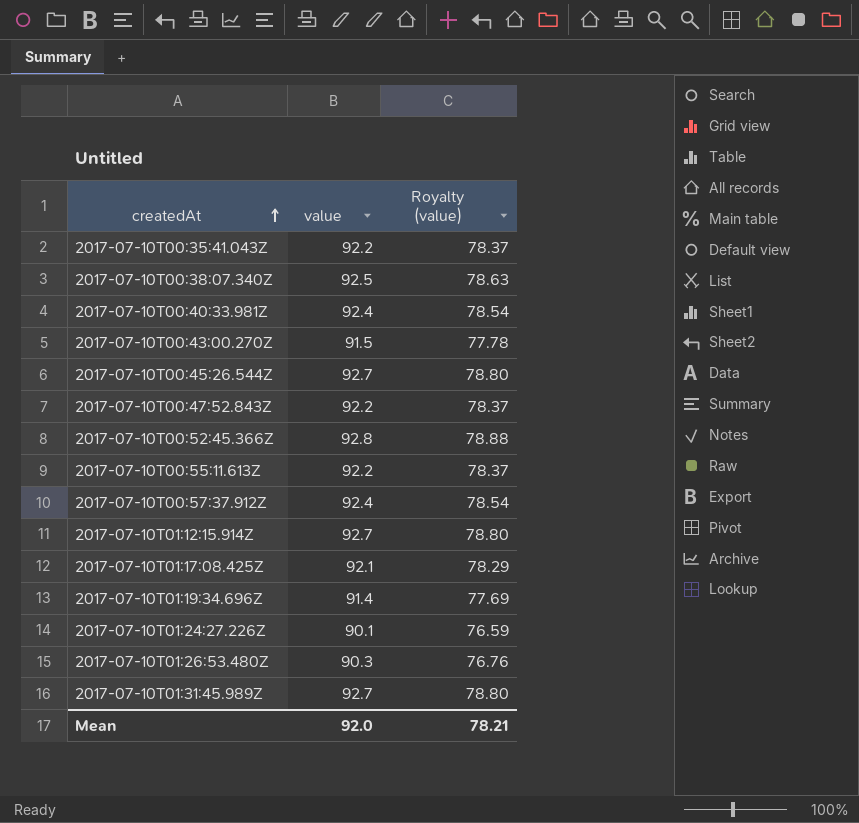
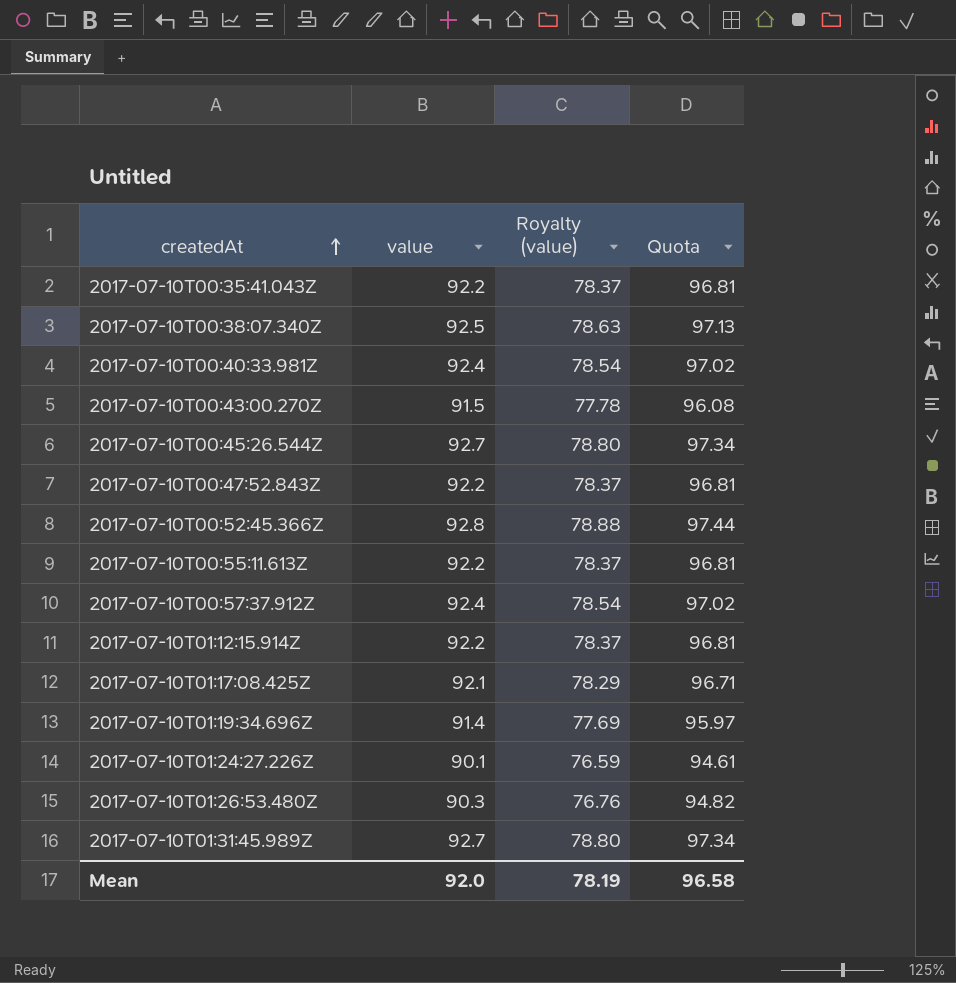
column Quota | formula: none -> [value] * 1.05
2017-07-10T01:12:15.914Z | value: 92.7 -> 92.2
2017-07-10T01:12:15.914Z | Royalty (value): 78.80 -> 78.37
Mean | Royalty (value): 78.21 -> 78.19

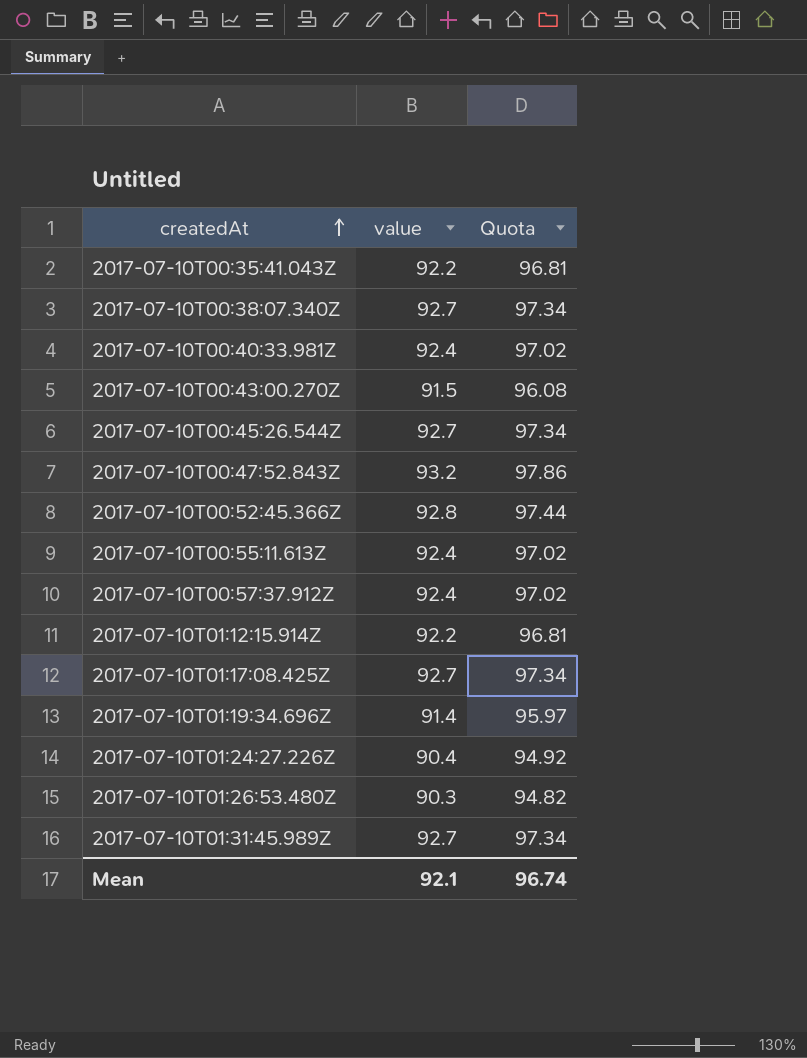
column Royalty (value) | formula: [value] * 0.85 -> none
2017-07-10T00:38:07.340Z | value: 92.5 -> 92.7
2017-07-10T00:38:07.340Z | Quota: 97.13 -> 97.34
2017-07-10T00:47:52.843Z | value: 92.2 -> 93.2
2017-07-10T00:47:52.843Z | Quota: 96.81 -> 97.86
2017-07-10T00:55:11.613Z | value: 92.2 -> 92.4
2017-07-10T00:55:11.613Z | Quota: 96.81 -> 97.02
2017-07-10T01:17:08.425Z | value: 92.1 -> 92.7
2017-07-10T01:17:08.425Z | Quota: 96.71 -> 97.34
2017-07-10T01:24:27.226Z | value: 90.1 -> 90.4
2017-07-10T01:24:27.226Z | Quota: 94.61 -> 94.92
Mean | value: 92.0 -> 92.1
Mean | Quota: 96.58 -> 96.74

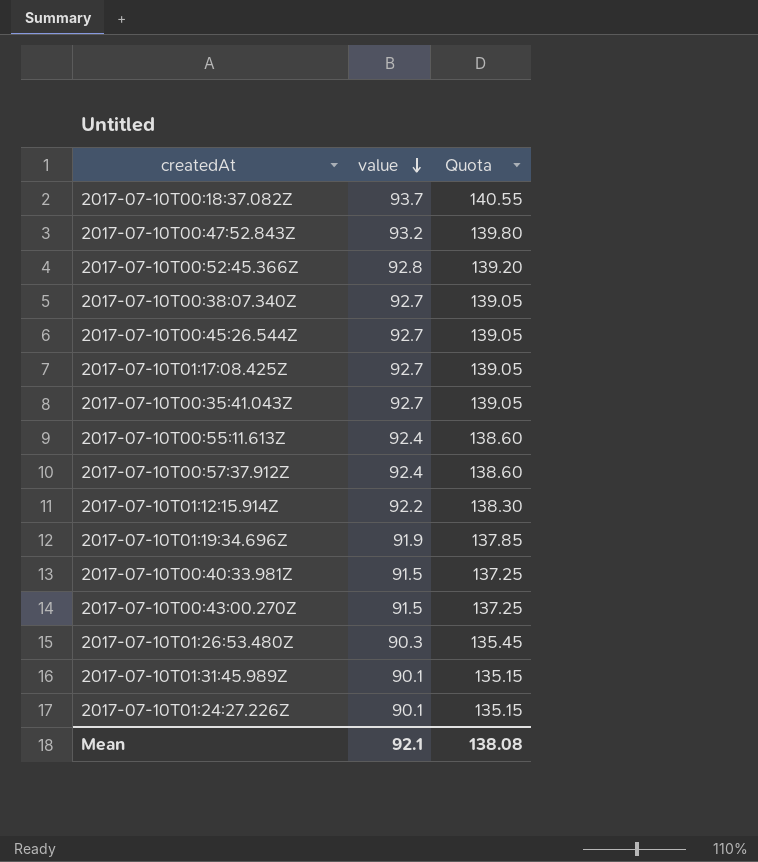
row order: createdAt ascending -> value descending
column Quota | formula: [value] * 1.05 -> [value] * 1.5
row 2017-07-10T00:18:37.082Z: none -> 93.7 | 140.55
2017-07-10T00:35:41.043Z | value: 92.2 -> 92.7
2017-07-10T01:19:34.696Z | value: 91.4 -> 91.9
2017-07-10T00:40:33.981Z | value: 92.4 -> 91.5
2017-07-10T01:31:45.989Z | value: 92.7 -> 90.1
2017-07-10T01:24:27.226Z | value: 90.4 -> 90.1
Mean | Quota: 96.74 -> 138.08

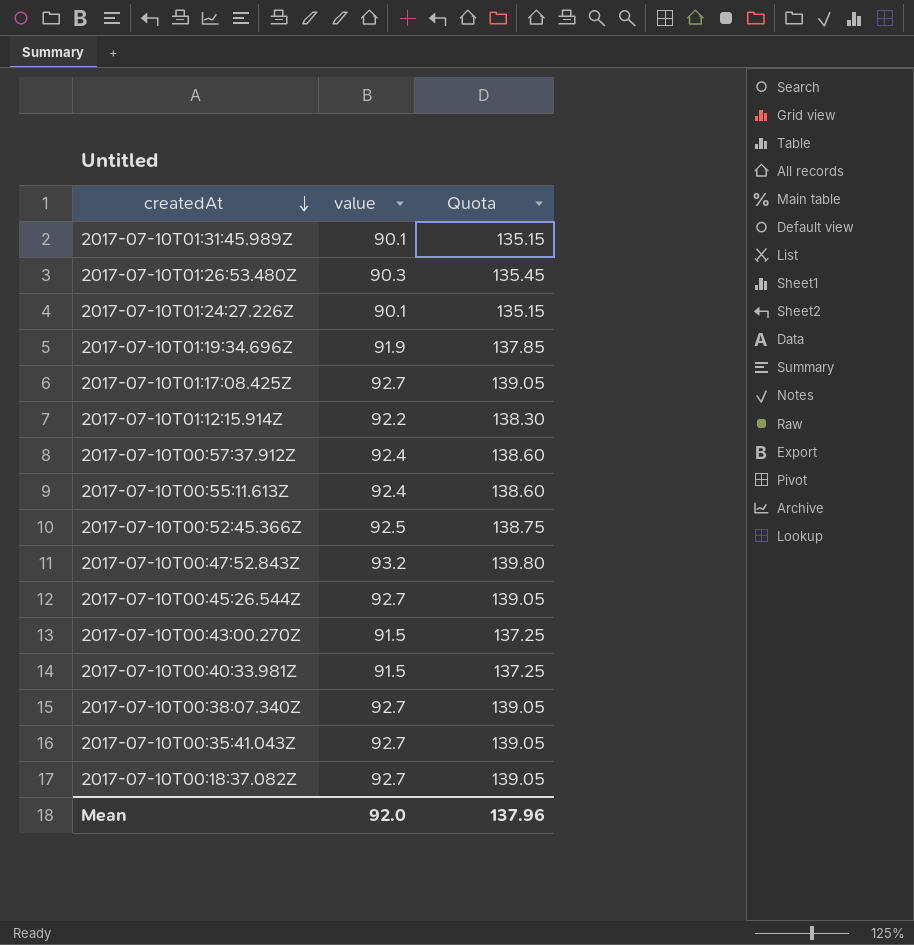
row order: value descending -> createdAt descending
2017-07-10T00:52:45.366Z | value: 92.8 -> 92.5
2017-07-10T00:52:45.366Z | Quota: 139.20 -> 138.75
2017-07-10T00:18:37.082Z | value: 93.7 -> 92.7
2017-07-10T00:18:37.082Z | Quota: 140.55 -> 139.05
Mean | value: 92.1 -> 92.0
Mean | Quota: 138.08 -> 137.96

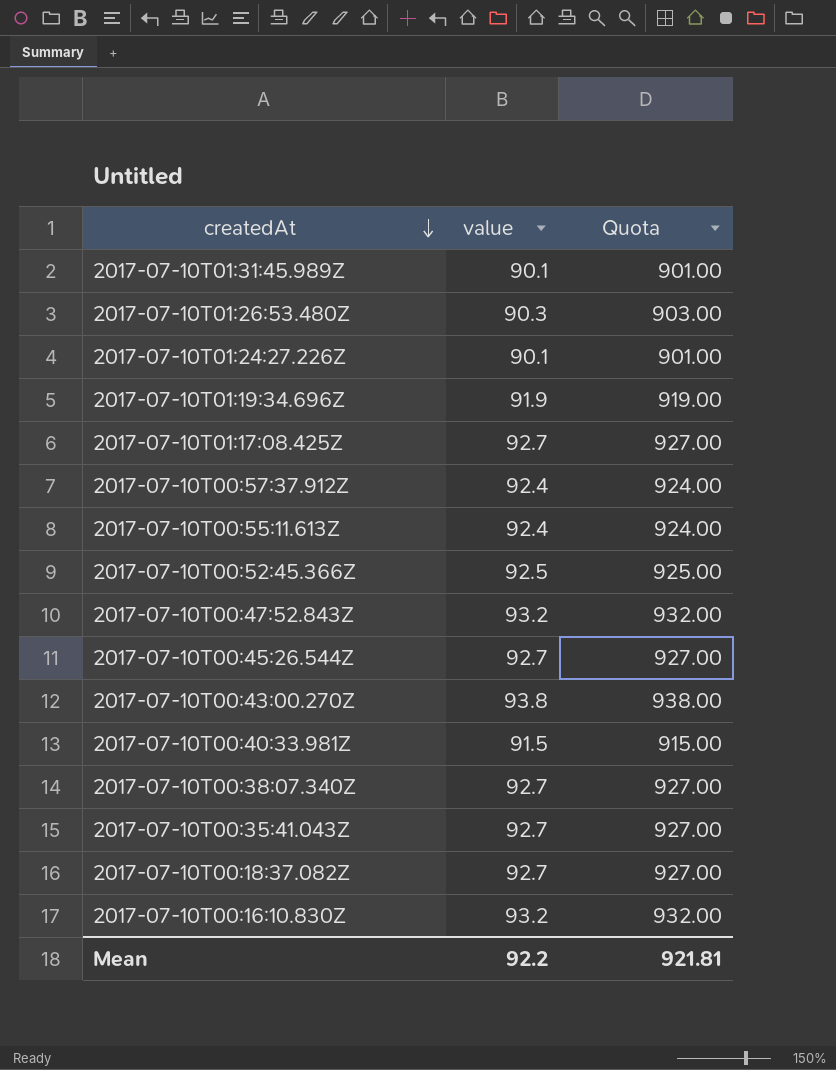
column Quota | formula: [value] * 1.5 -> [value] * 10
row 2017-07-10T01:12:15.914Z: 92.2 | 138.30 -> none
2017-07-10T00:43:00.270Z | value: 91.5 -> 93.8
row 2017-07-10T00:16:10.830Z: none -> 93.2 | 932.00
Mean | value: 92.0 -> 92.2
Mean | Quota: 137.96 -> 921.81

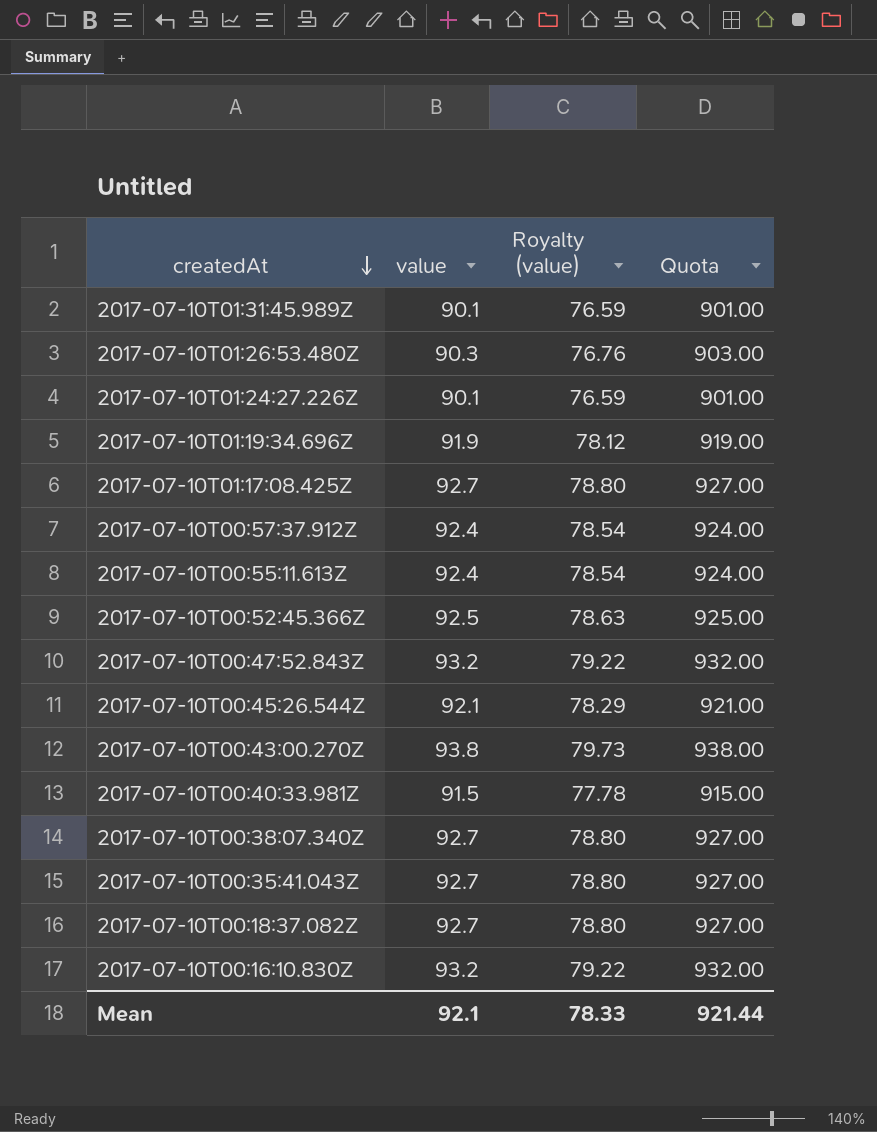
column Royalty (value) | formula: none -> [value] * 0.85
2017-07-10T00:45:26.544Z | value: 92.7 -> 92.1
2017-07-10T00:45:26.544Z | Quota: 927.00 -> 921.00
Mean | value: 92.2 -> 92.1
Mean | Quota: 921.81 -> 921.44

